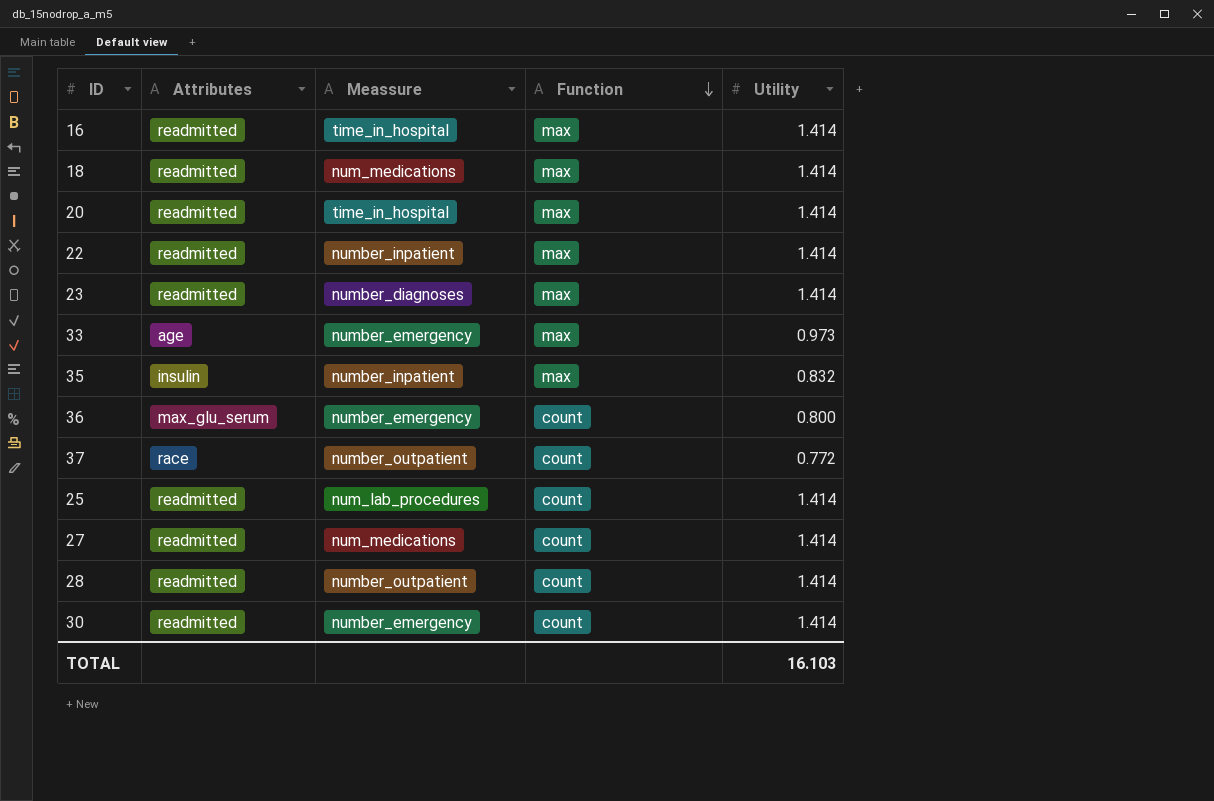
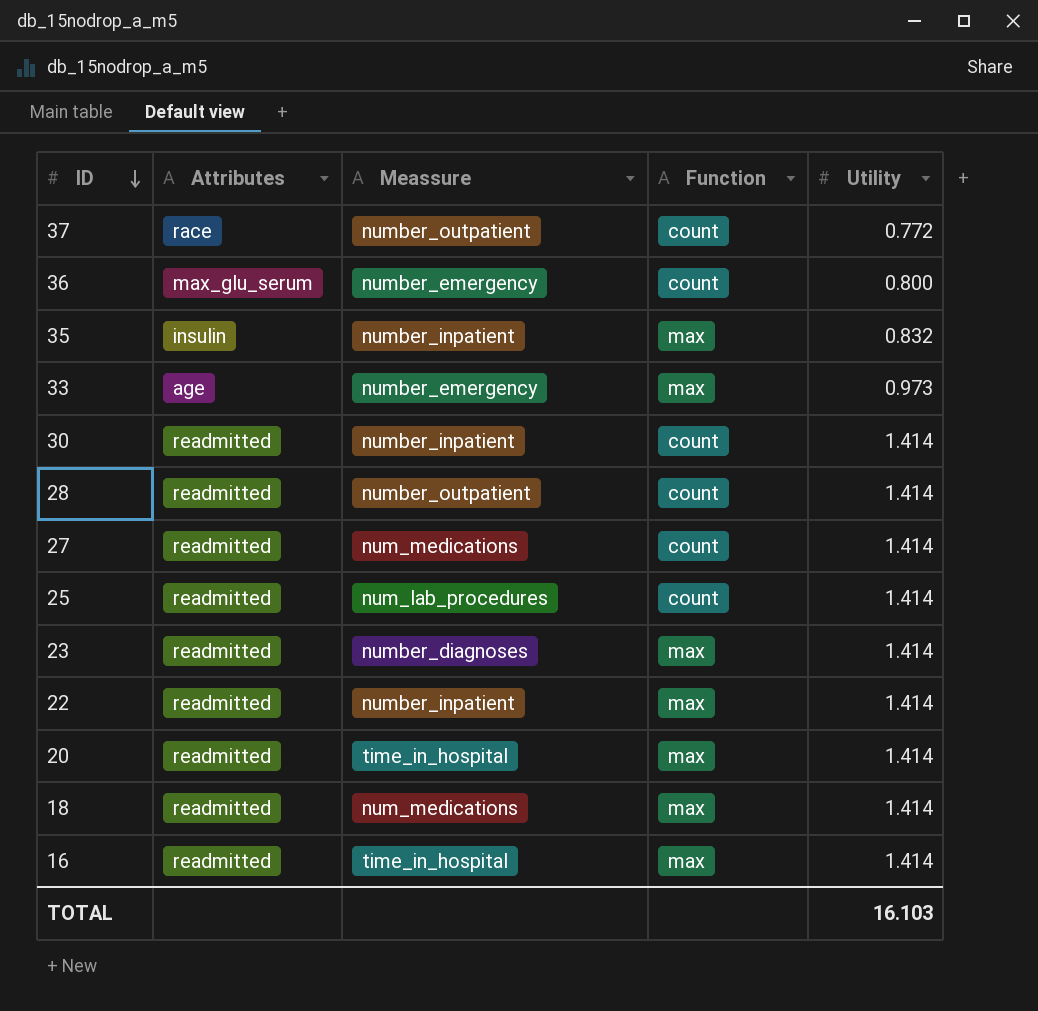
row order: Function descending -> ID descending
30 | Meassure: number_emergency -> number_inpatient

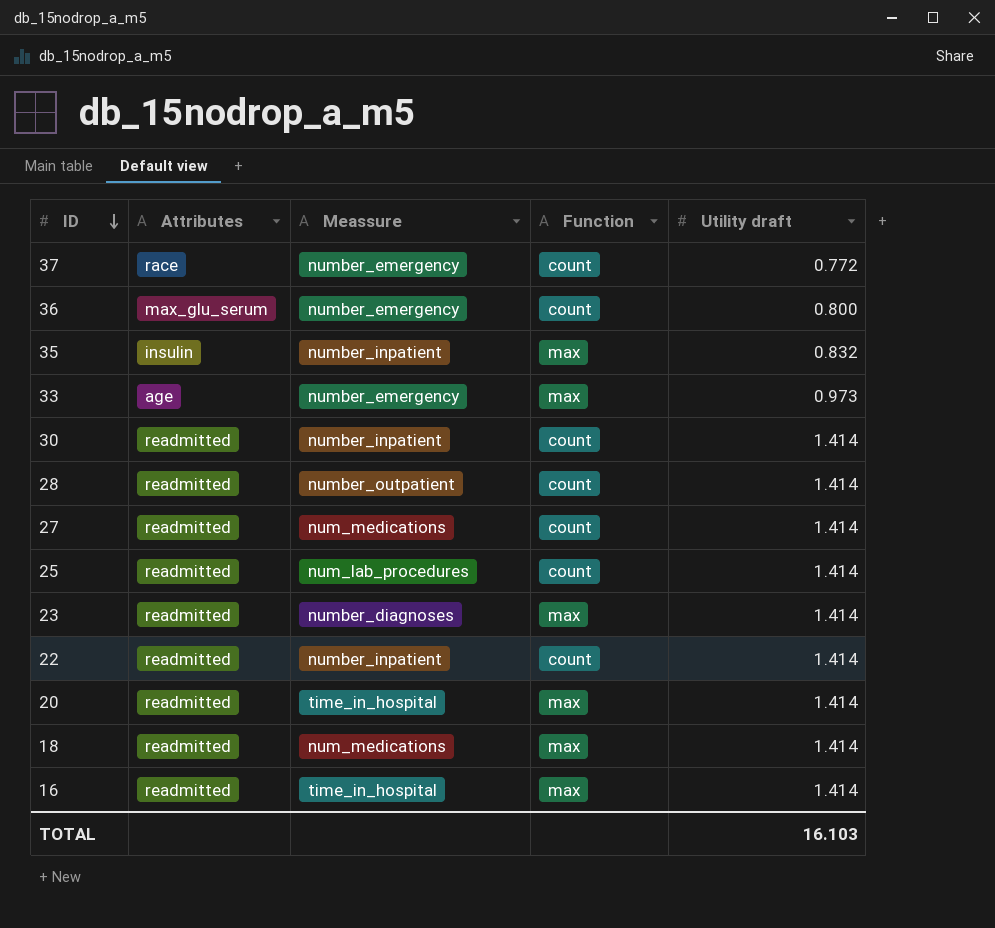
column name: Utility -> Utility draft
37 | Meassure: number_outpatient -> number_emergency
22 | Function: max -> count

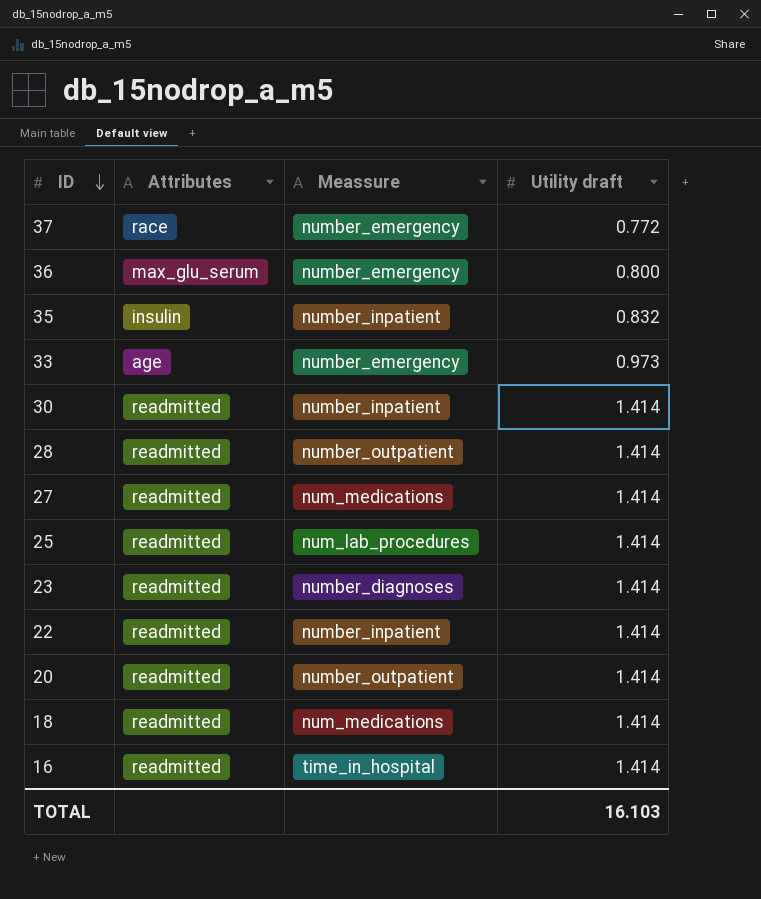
column Function | position: 4 -> none
20 | Meassure: time_in_hospital -> number_outpatient

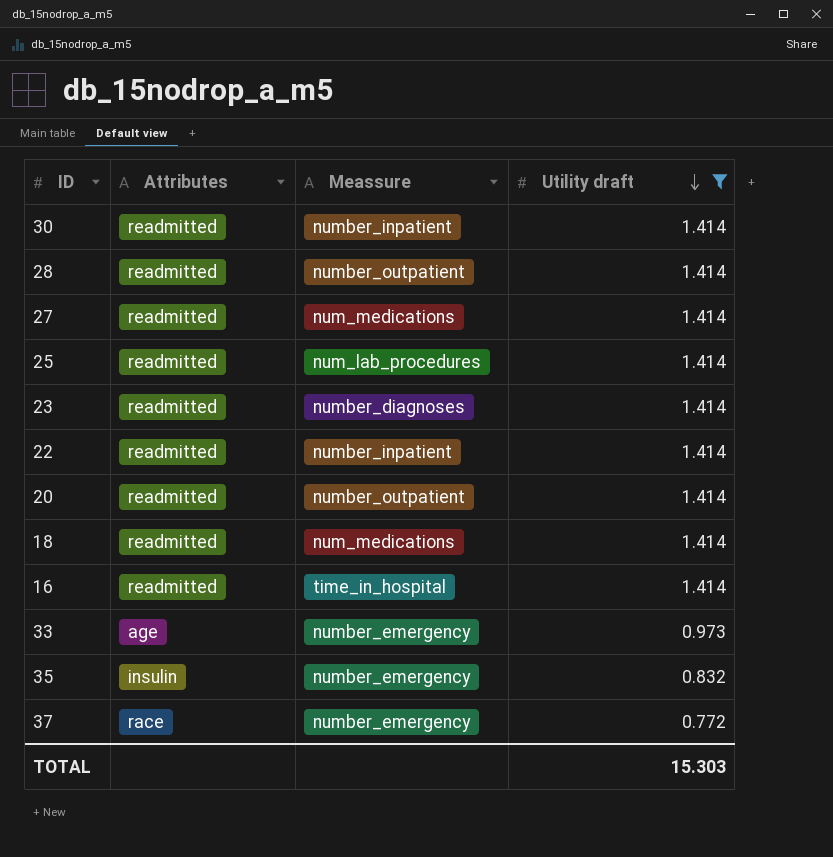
filter: none -> Utility draft != 0.800
row order: ID descending -> Utility draft descending
35 | Meassure: number_inpatient -> number_emergency
TOTAL | Utility draft: 16.103 -> 15.303

